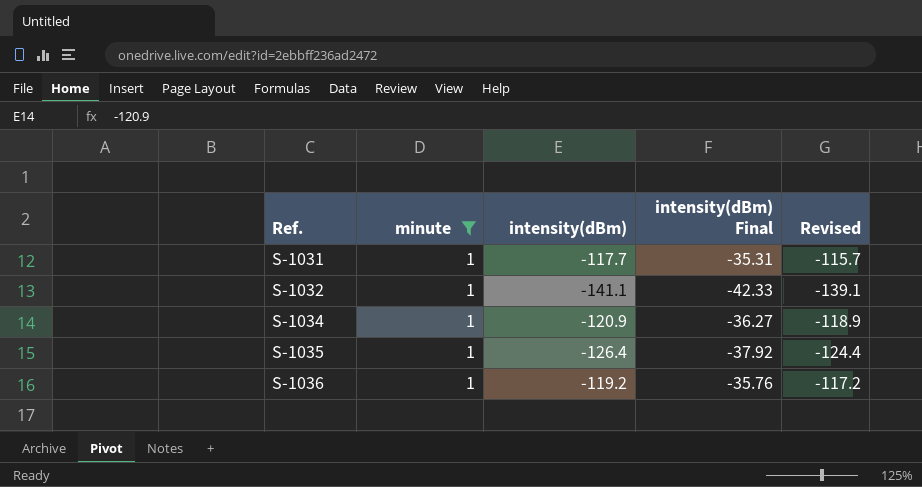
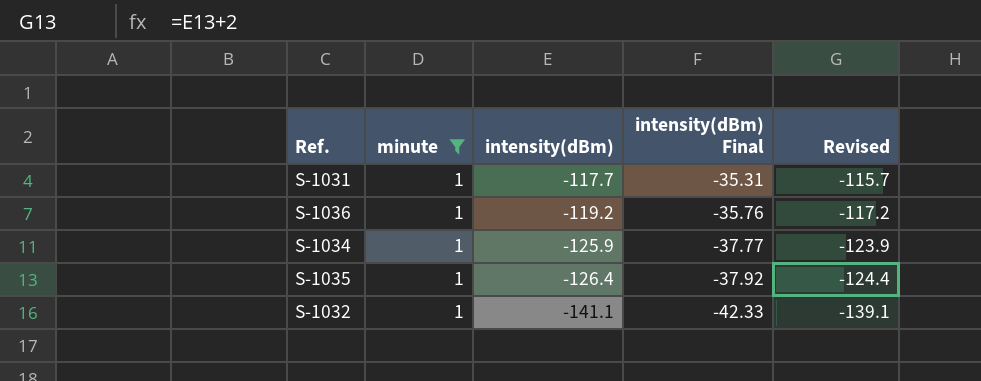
row order: Ref. ascending -> intensity(dBm) descending
S-1034 | intensity(dBm): -120.9 -> -125.9
S-1034 | intensity(dBm) Final: -36.27 -> -37.77
S-1034 | Revised: -118.9 -> -123.9

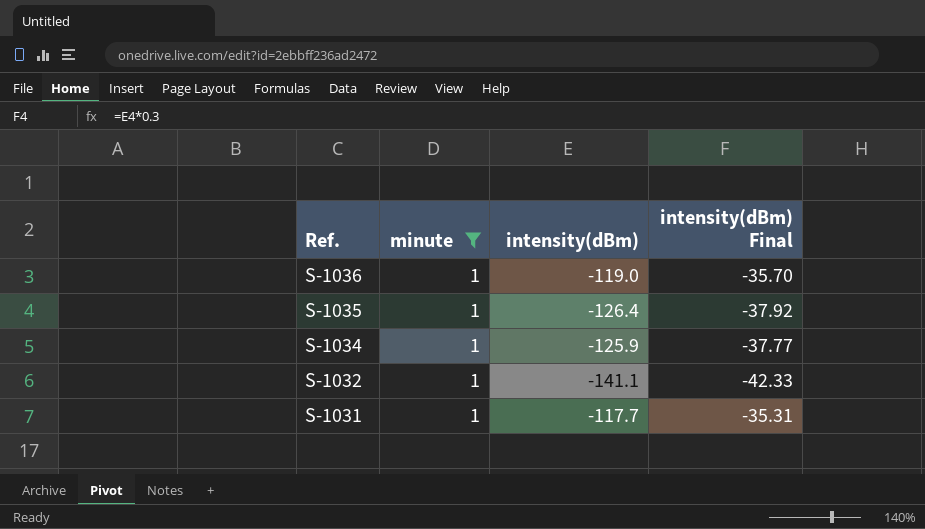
row order: intensity(dBm) descending -> Ref. descending
column Revised | formula: [intensity(dBm)] + 2 -> none
S-1036 | intensity(dBm): -119.2 -> -119.0
S-1036 | intensity(dBm) Final: -35.76 -> -35.70

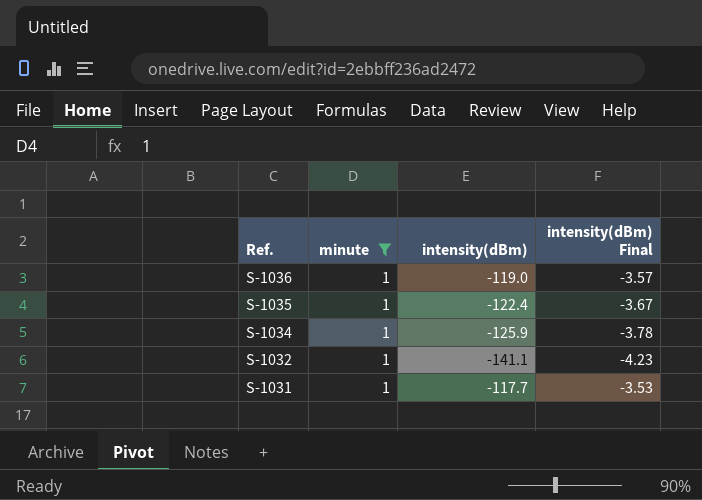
column intensity(dBm) Final | formula: [intensity(dBm)] * 0.3 -> [intensity(dBm)] * 0.03
S-1035 | intensity(dBm): -126.4 -> -122.4

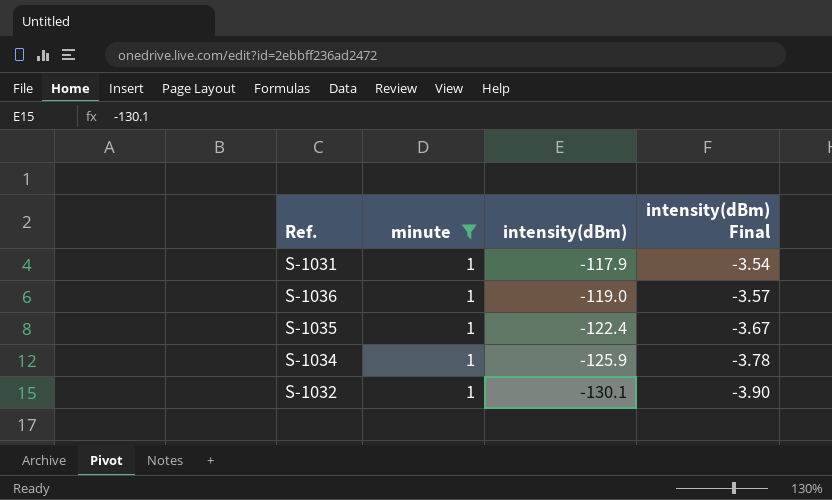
row order: Ref. descending -> intensity(dBm) descending
S-1031 | intensity(dBm): -117.7 -> -117.9
S-1031 | intensity(dBm) Final: -3.53 -> -3.54
S-1032 | intensity(dBm): -141.1 -> -130.1
S-1032 | intensity(dBm) Final: -4.23 -> -3.90

